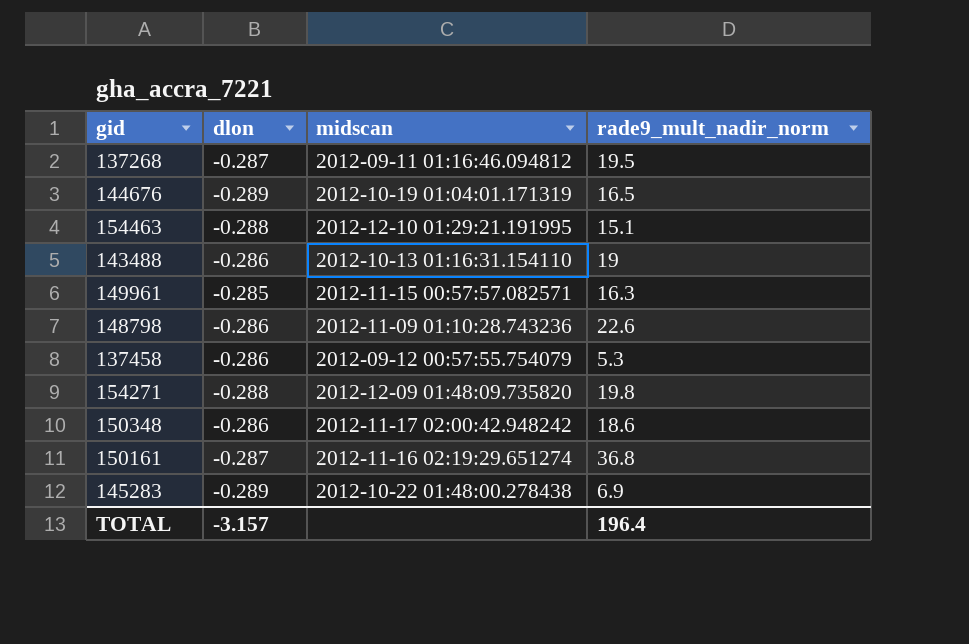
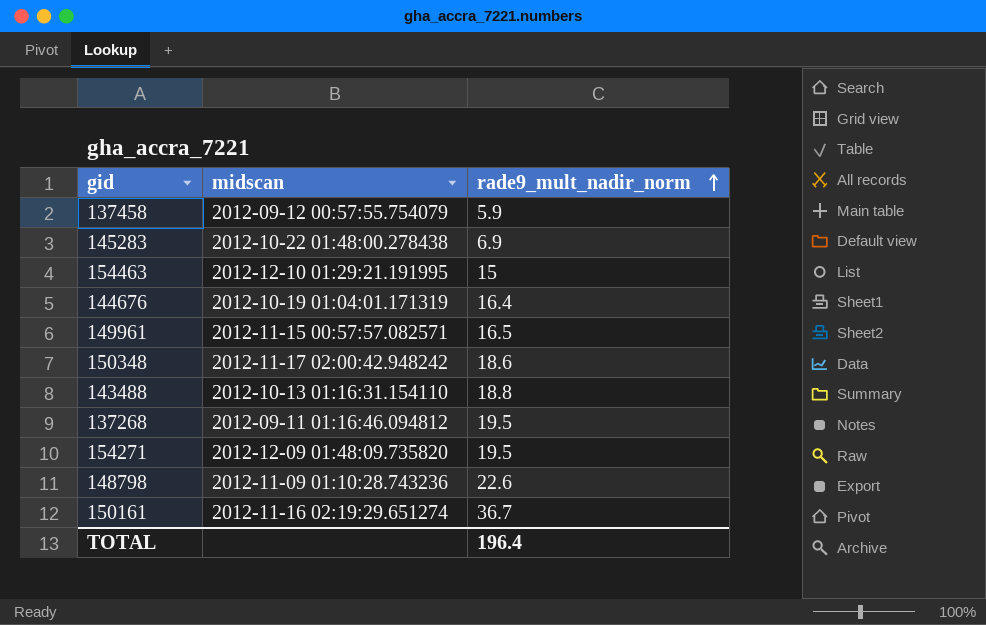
row order: none -> rade9_mult_nadir_norm ascending
column dlon | position: 2 -> none
137458 | rade9_mult_nadir_norm: 5.3 -> 5.9
154463 | rade9_mult_nadir_norm: 15.1 -> 15
144676 | rade9_mult_nadir_norm: 16.5 -> 16.4
149961 | rade9_mult_nadir_norm: 16.3 -> 16.5
143488 | rade9_mult_nadir_norm: 19 -> 18.8
154271 | rade9_mult_nadir_norm: 19.8 -> 19.5
150161 | rade9_mult_nadir_norm: 36.8 -> 36.7

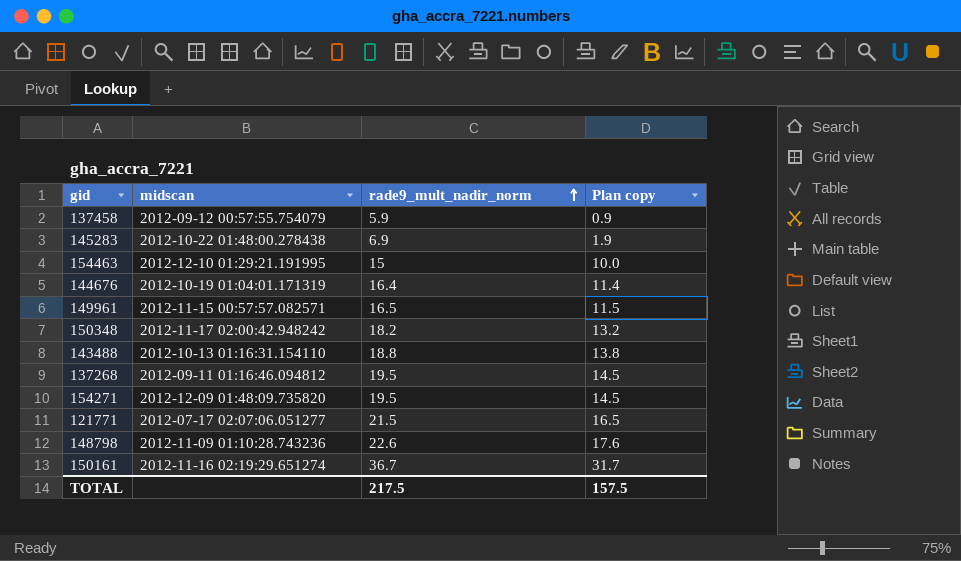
column Plan copy | formula: none -> [rade9_mult_nadir_norm] - 5
150348 | rade9_mult_nadir_norm: 18.6 -> 18.2
row 121771: none -> 2012-07-17 02:07:06.051277 | 21.5 | 16.5
TOTAL | rade9_mult_nadir_norm: 196.4 -> 217.5

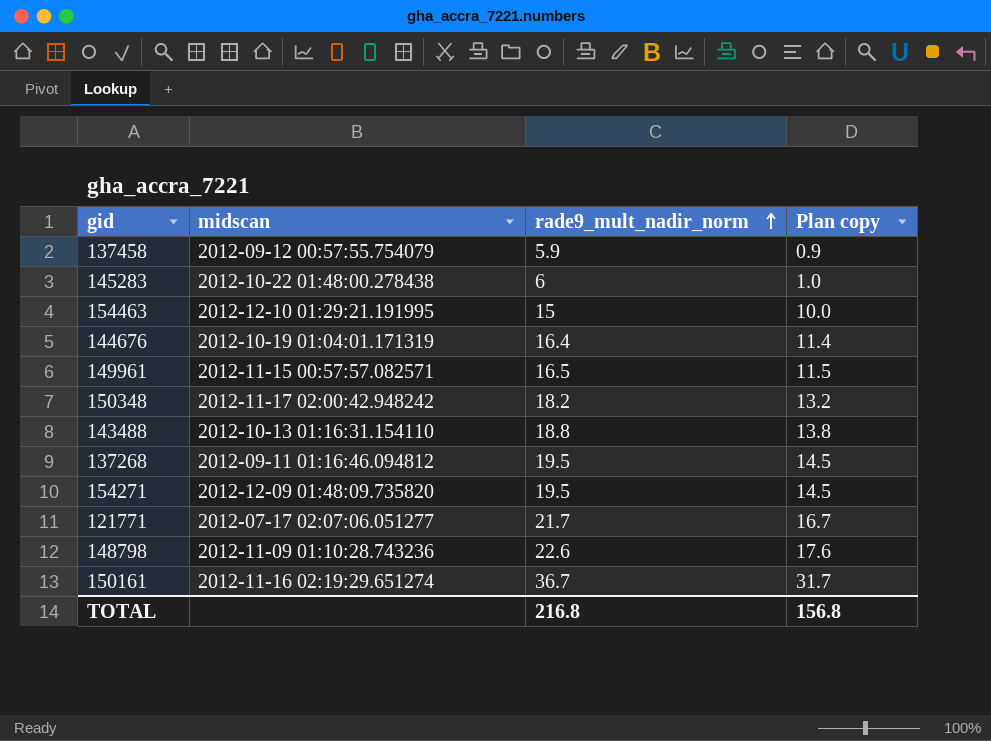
145283 | rade9_mult_nadir_norm: 6.9 -> 6
145283 | Plan copy: 1.9 -> 1.0
121771 | rade9_mult_nadir_norm: 21.5 -> 21.7
121771 | Plan copy: 16.5 -> 16.7
TOTAL | rade9_mult_nadir_norm: 217.5 -> 216.8
TOTAL | Plan copy: 157.5 -> 156.8

